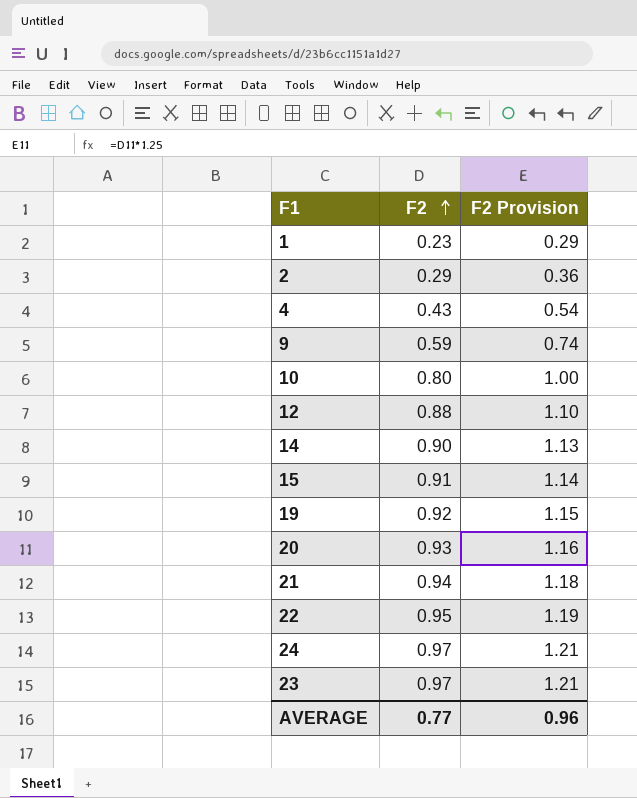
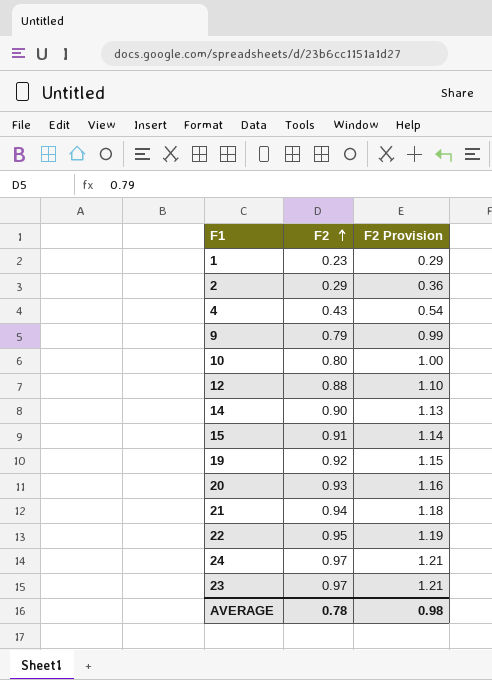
9 | F2: 0.59 -> 0.79
9 | F2 Provision: 0.74 -> 0.99
AVERAGE | F2: 0.77 -> 0.78
AVERAGE | F2 Provision: 0.96 -> 0.98

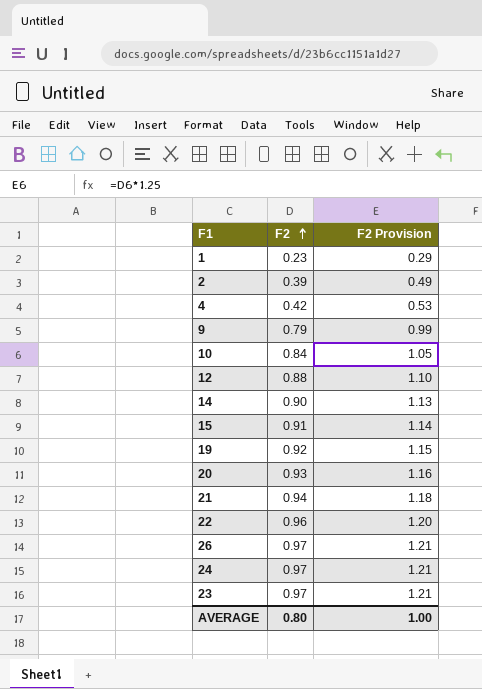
2 | F2: 0.29 -> 0.39
2 | F2 Provision: 0.36 -> 0.49
4 | F2: 0.43 -> 0.42
4 | F2 Provision: 0.54 -> 0.53
10 | F2: 0.80 -> 0.84
10 | F2 Provision: 1.00 -> 1.05
22 | F2: 0.95 -> 0.96
22 | F2 Provision: 1.19 -> 1.20
row 26: none -> 0.97 | 1.21
AVERAGE | F2: 0.78 -> 0.80
AVERAGE | F2 Provision: 0.98 -> 1.00

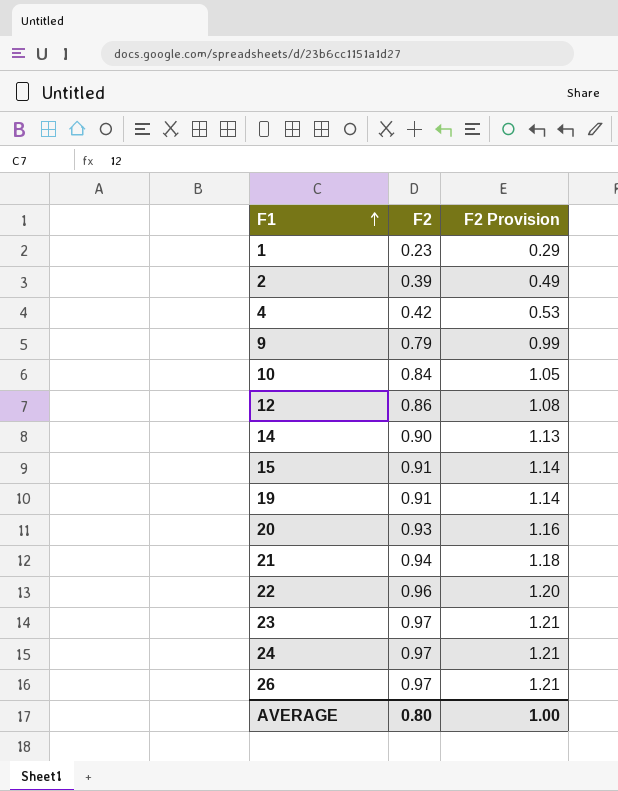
row order: F2 ascending -> F1 ascending
12 | F2: 0.88 -> 0.86
12 | F2 Provision: 1.10 -> 1.08
19 | F2: 0.92 -> 0.91
19 | F2 Provision: 1.15 -> 1.14

